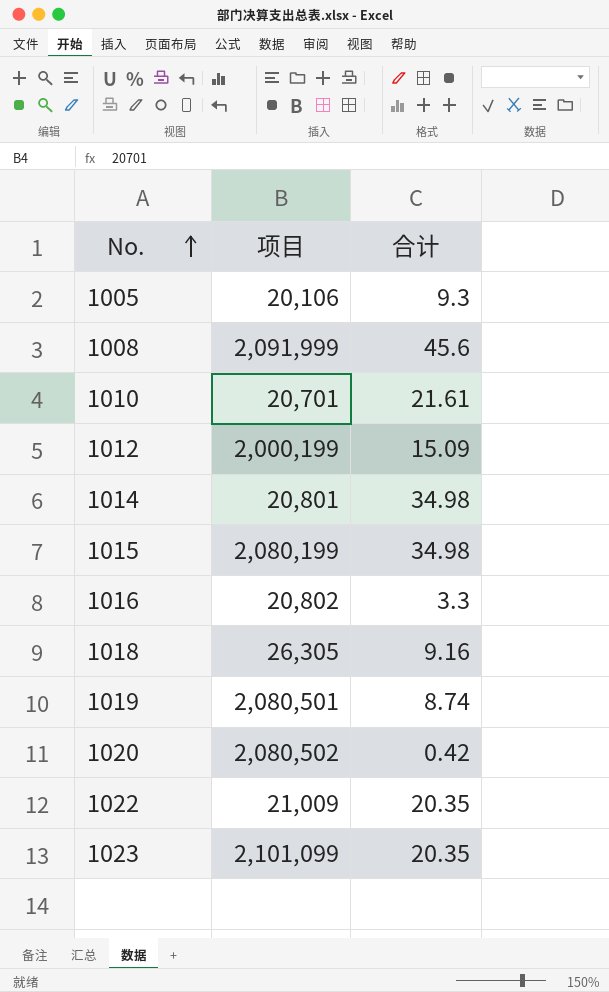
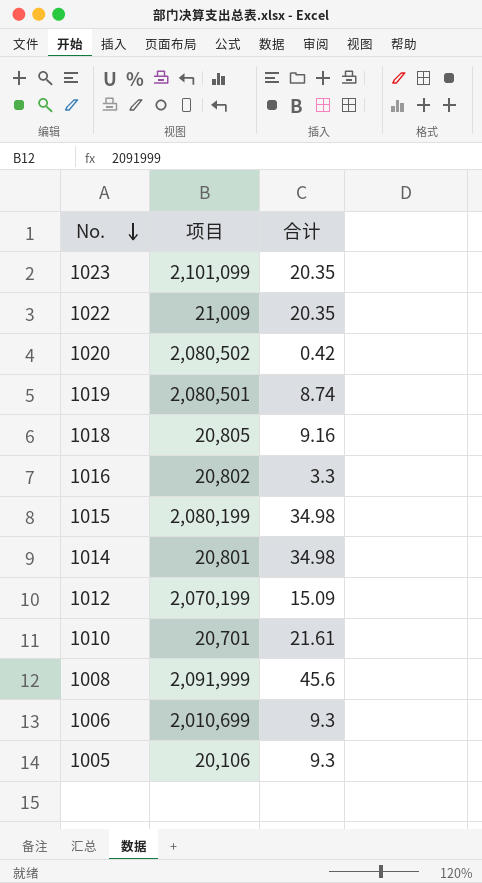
row order: No. ascending -> No. descending
1018 | 项目: 26,305 -> 20,805
1012 | 项目: 2,000,199 -> 2,070,199
row 1006: none -> 2,010,699 | 9.3

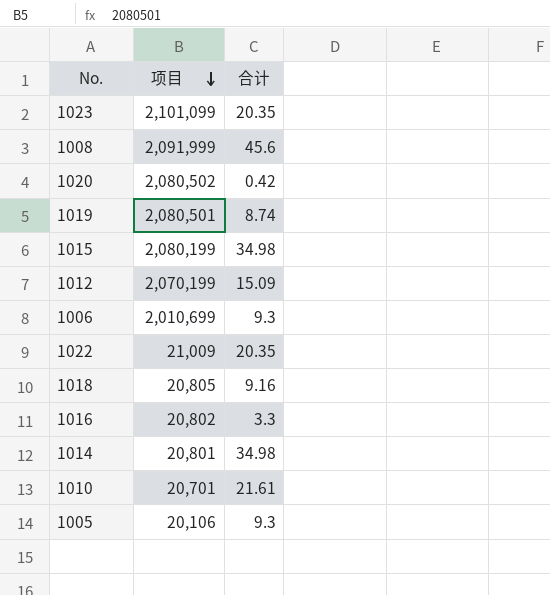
row order: No. descending -> 项目 descending

